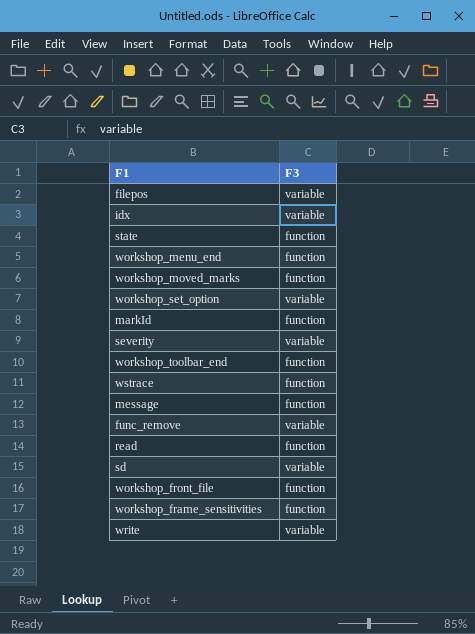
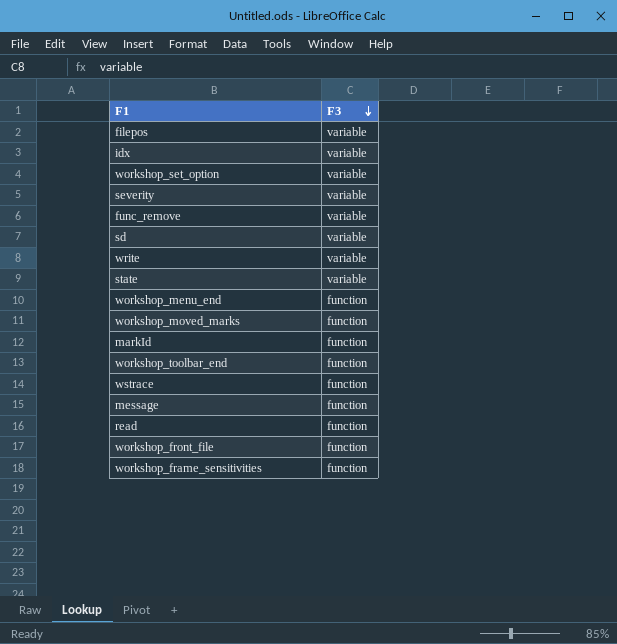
row order: none -> F3 descending
state | F3: function -> variable

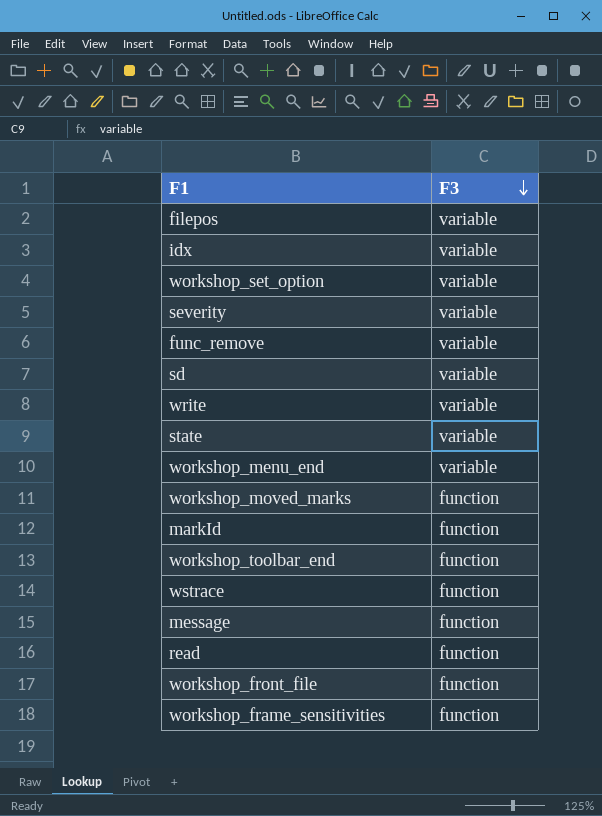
workshop_menu_end | F3: function -> variable

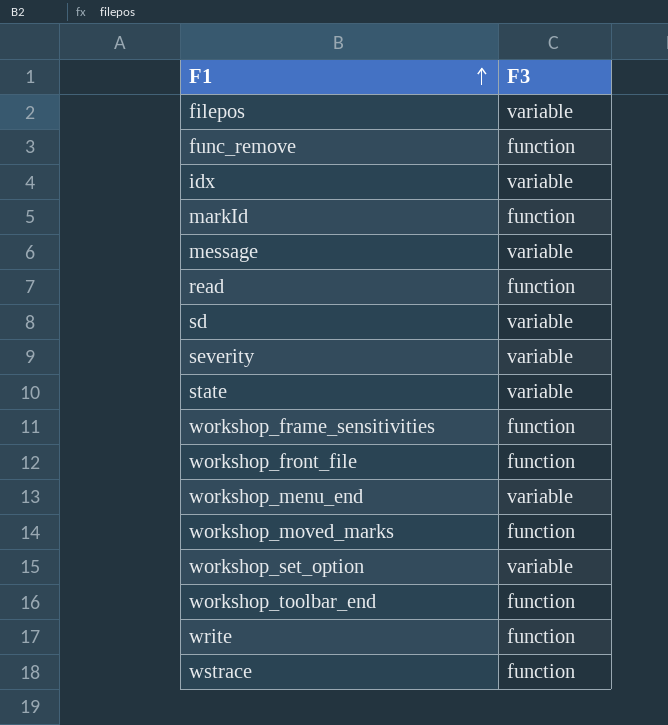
row order: F3 descending -> F1 ascending
func_remove | F3: variable -> function
message | F3: function -> variable
write | F3: variable -> function

